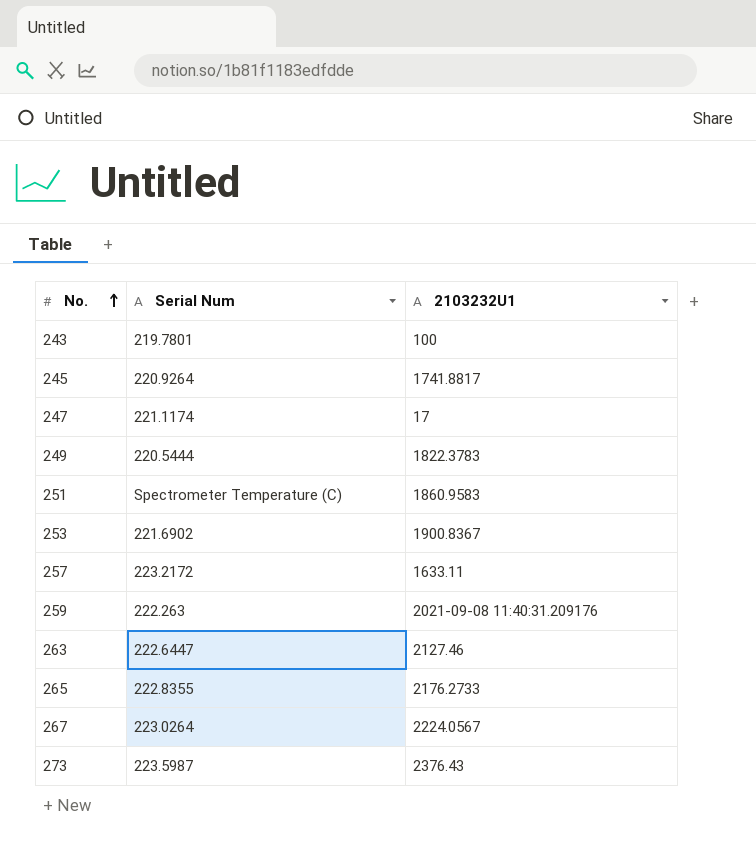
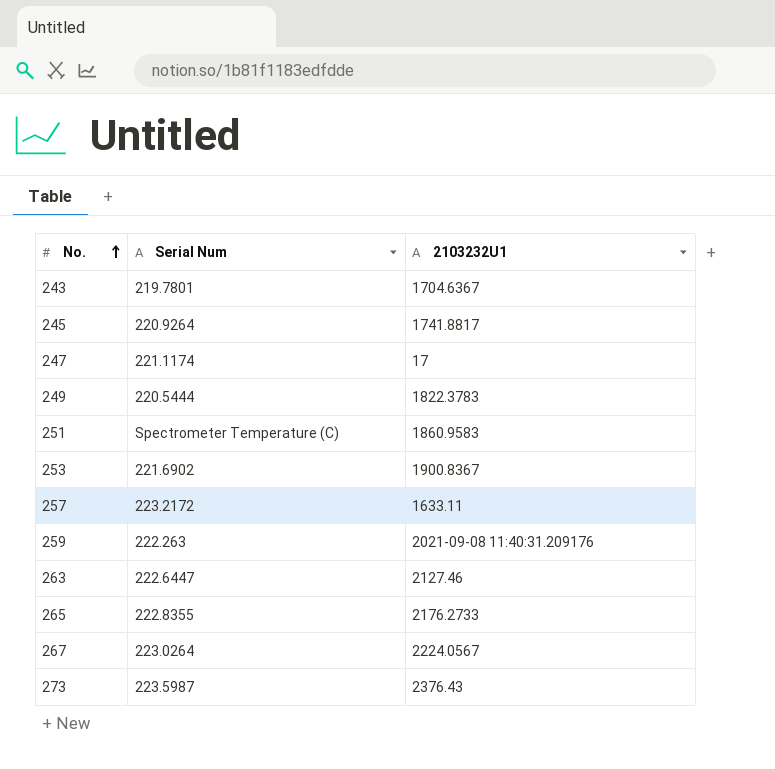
243 | 2103232U1: 100 -> 1704.6367

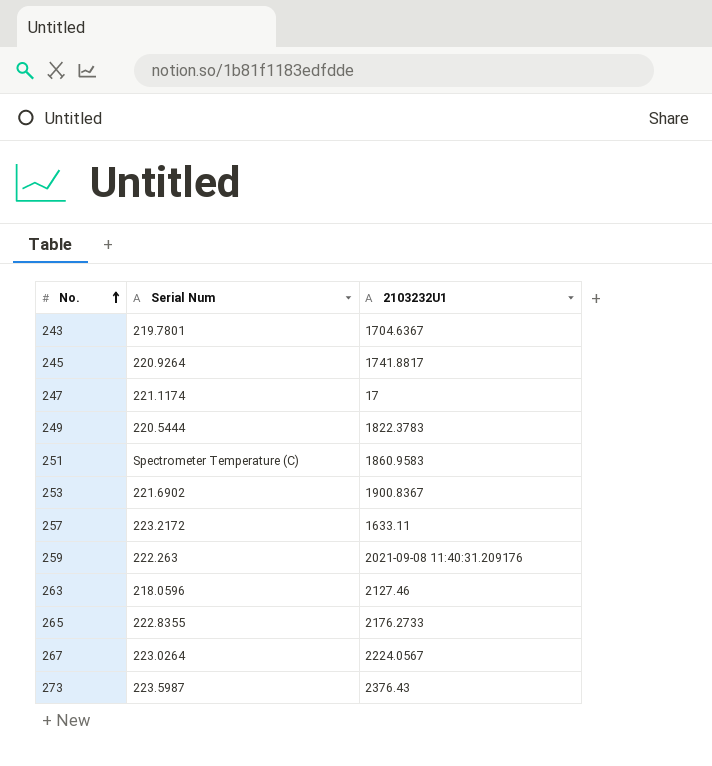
263 | Serial Num: 222.6447 -> 218.0596

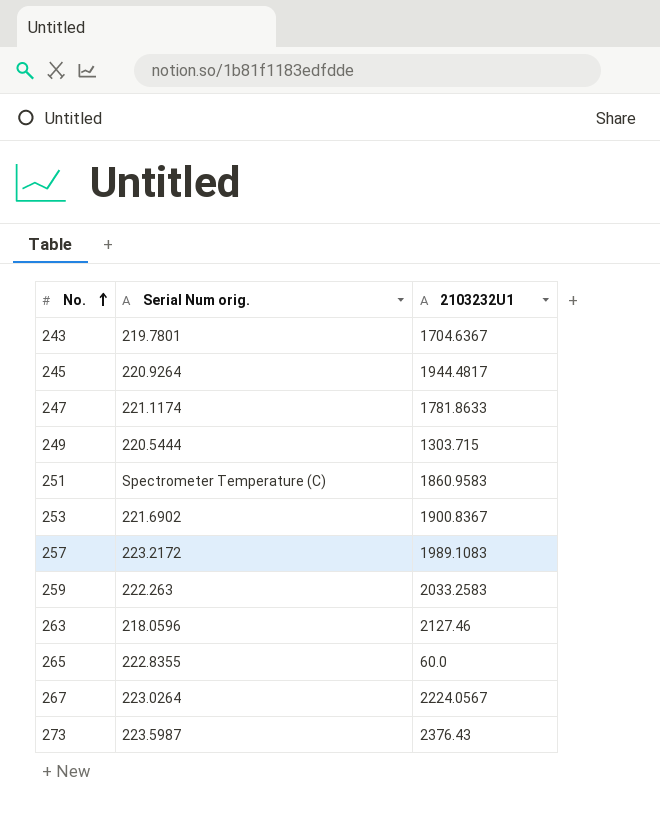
column name: Serial Num -> Serial Num orig.
245 | 2103232U1: 1741.8817 -> 1944.4817
247 | 2103232U1: 17 -> 1781.8633
249 | 2103232U1: 1822.3783 -> 1303.715
257 | 2103232U1: 1633.11 -> 1989.1083
259 | 2103232U1: 2021-09-08 11:40:31.209176 -> 2033.2583
265 | 2103232U1: 2176.2733 -> 60.0

